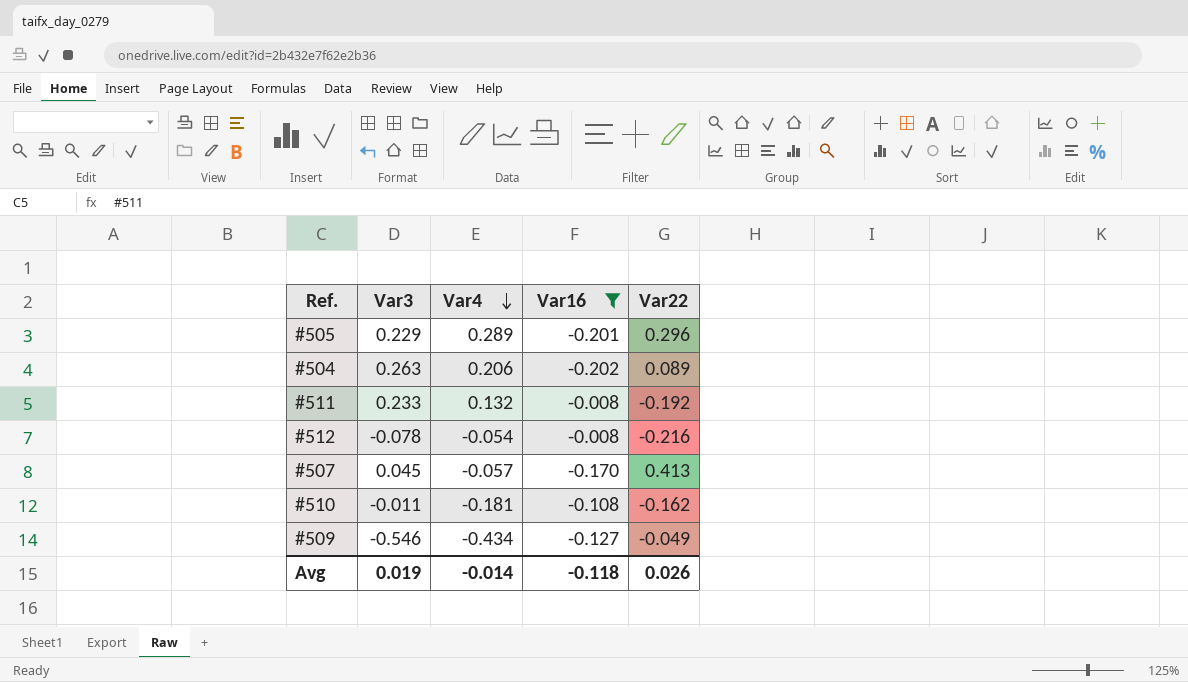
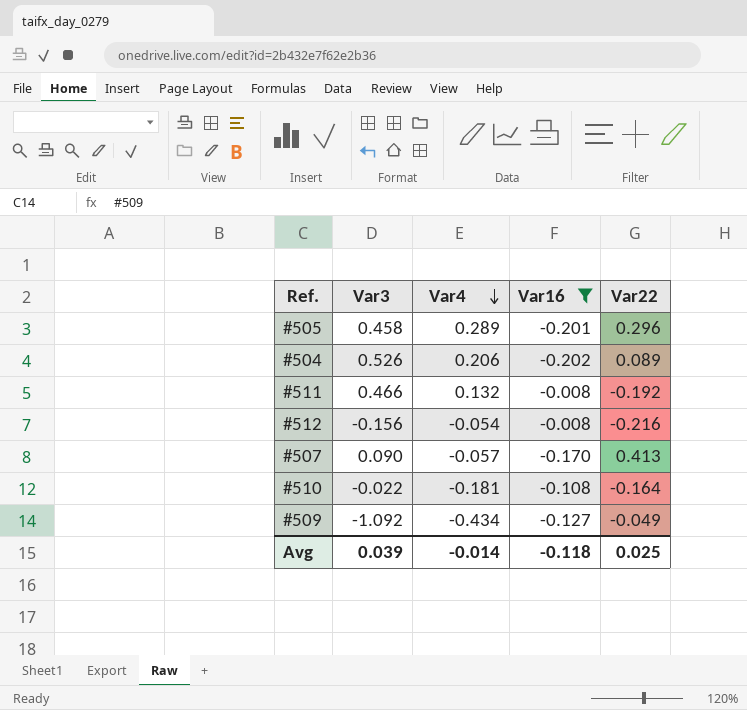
#505 | Var3: 0.229 -> 0.458
#504 | Var3: 0.263 -> 0.526
#511 | Var3: 0.233 -> 0.466
#512 | Var3: -0.078 -> -0.156
#507 | Var3: 0.045 -> 0.090
#510 | Var3: -0.011 -> -0.022
#510 | Var22: -0.162 -> -0.164
#509 | Var3: -0.546 -> -1.092
Avg | Var3: 0.019 -> 0.039
Avg | Var22: 0.026 -> 0.025

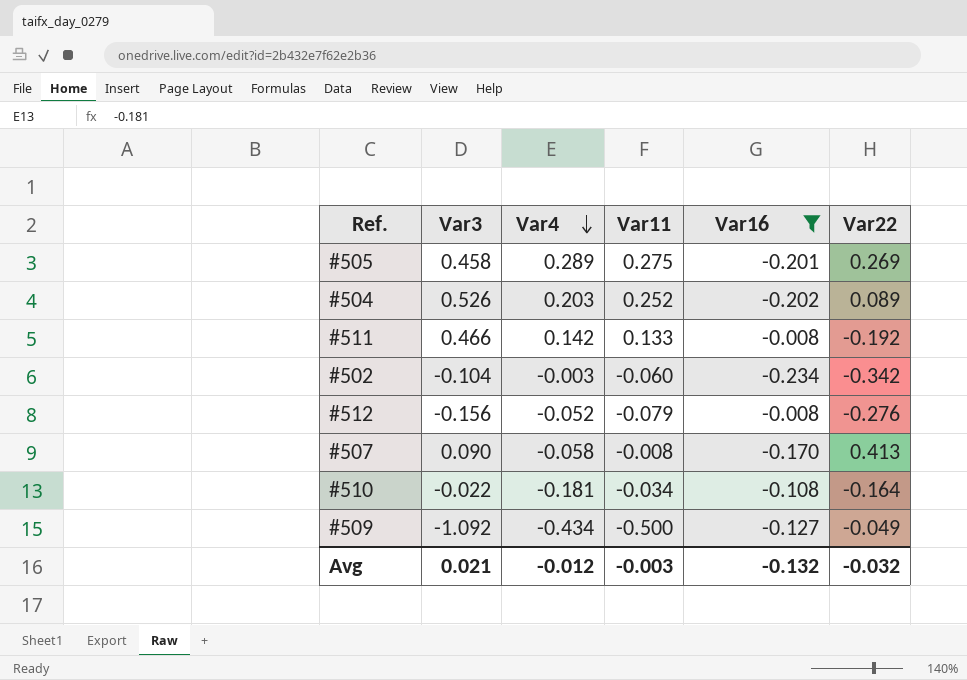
column Var11 | position: none -> 4
#505 | Var22: 0.296 -> 0.269
#504 | Var4: 0.206 -> 0.203
#511 | Var4: 0.132 -> 0.142
row #502: none -> -0.104 | -0.003 | -0.060 | -0.234 | -0.342
#512 | Var4: -0.054 -> -0.052
#512 | Var22: -0.216 -> -0.276
#507 | Var4: -0.057 -> -0.058
Avg | Var3: 0.039 -> 0.021
Avg | Var4: -0.014 -> -0.012
Avg | Var16: -0.118 -> -0.132
Avg | Var22: 0.025 -> -0.032

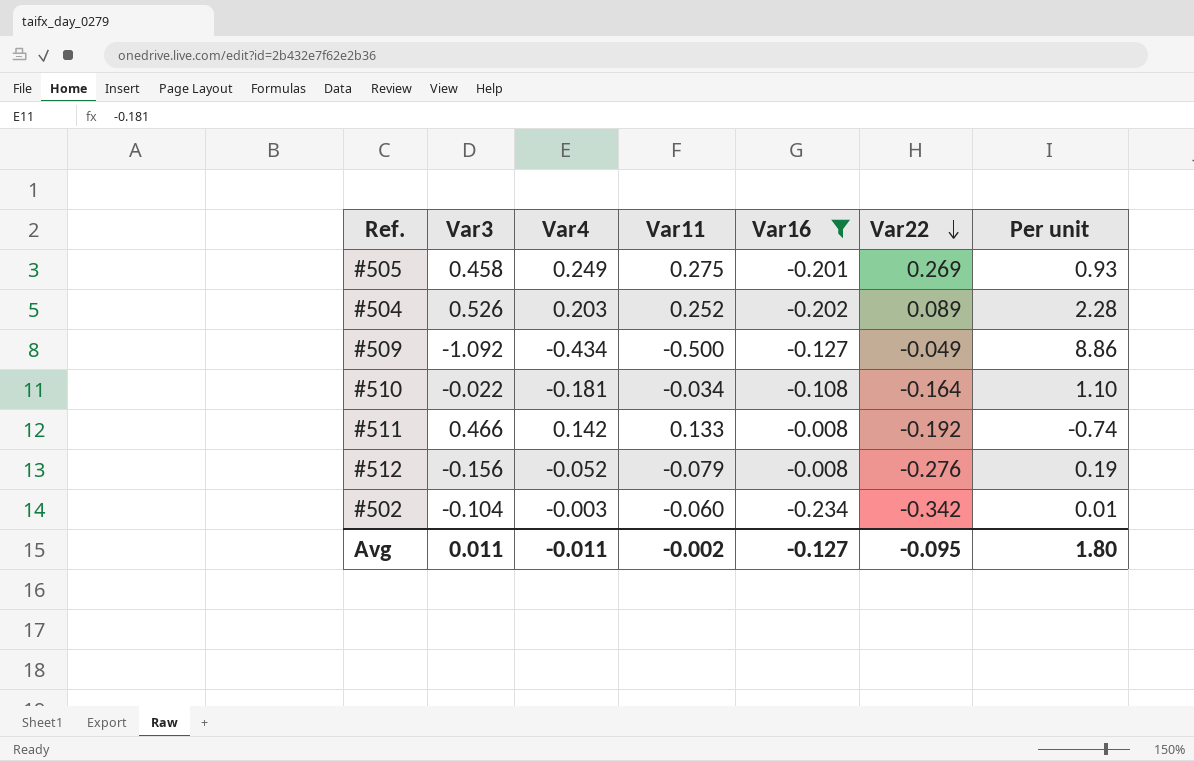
row order: Var4 descending -> Var22 descending
column Per unit | formula: none -> [Var4] / [Var22]
row #507: 0.090 | -0.058 | -0.008 | -0.170 | 0.413 -> none
#505 | Var4: 0.289 -> 0.249
Avg | Var3: 0.021 -> 0.011
Avg | Var4: -0.012 -> -0.011
Avg | Var11: -0.003 -> -0.002
Avg | Var16: -0.132 -> -0.127
Avg | Var22: -0.032 -> -0.095

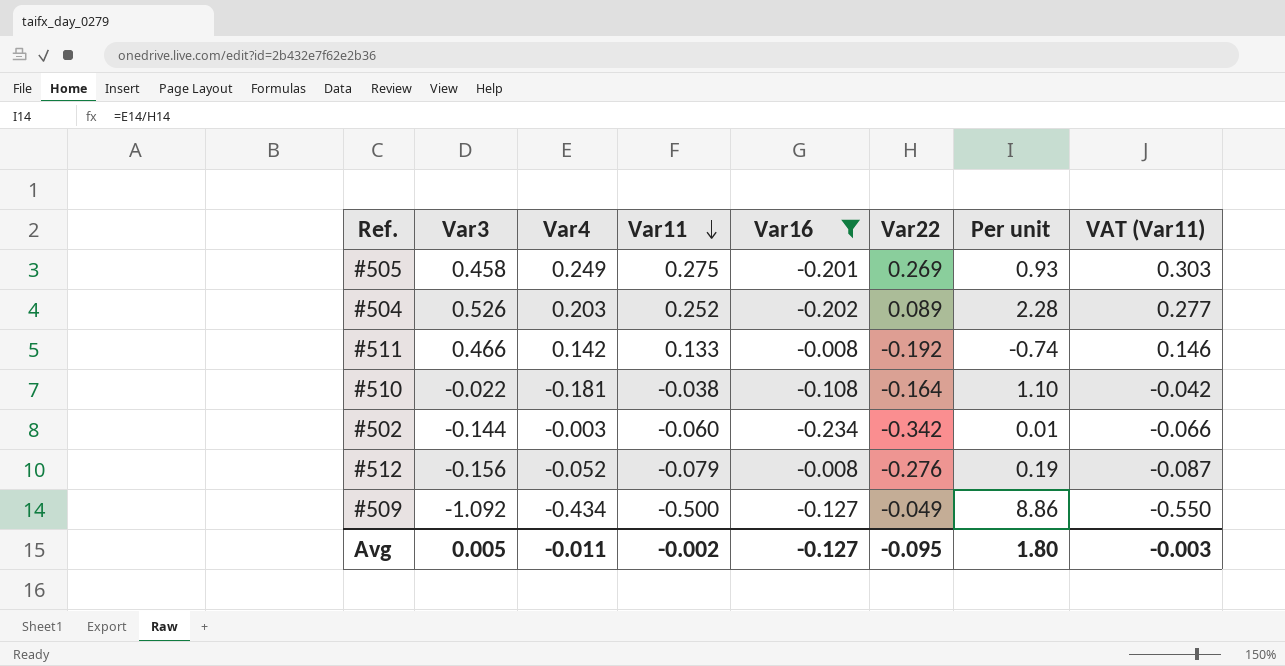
row order: Var22 descending -> Var11 descending
column VAT (Var11) | formula: none -> [Var11] * 1.1
#510 | Var11: -0.034 -> -0.038
#502 | Var3: -0.104 -> -0.144
Avg | Var3: 0.011 -> 0.005

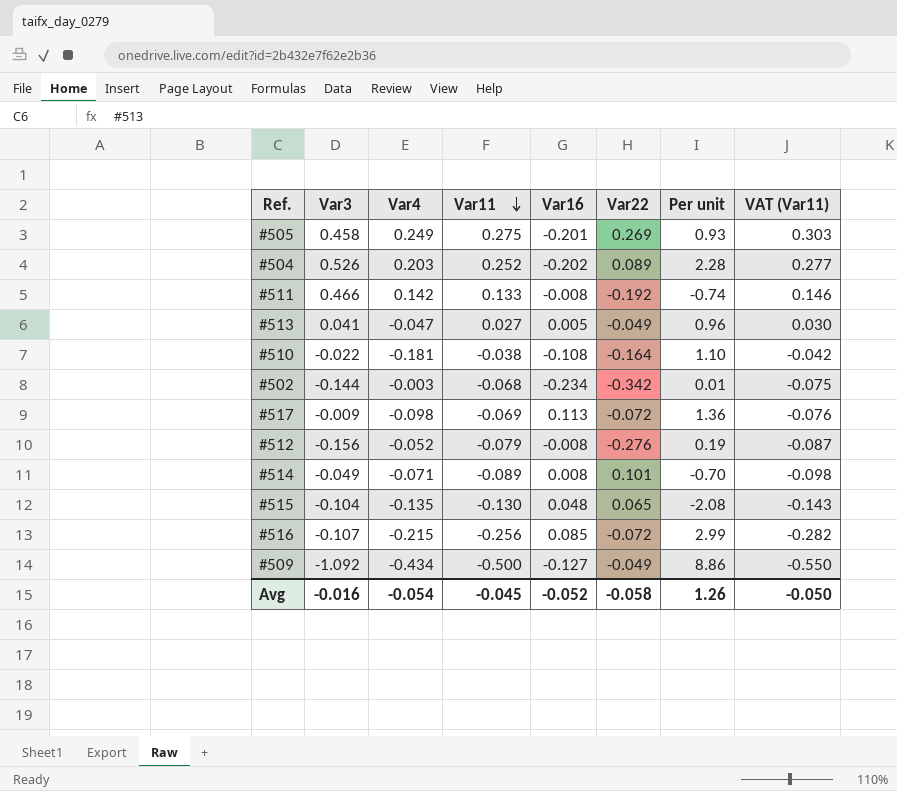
filter: Var16 <= -0.008 -> none
#502 | Var11: -0.060 -> -0.068
#502 | VAT (Var11): -0.066 -> -0.075
Avg | Var3: 0.005 -> -0.016
Avg | Var4: -0.011 -> -0.054
Avg | Var11: -0.002 -> -0.045
Avg | Var16: -0.127 -> -0.052
Avg | Var22: -0.095 -> -0.058
Avg | Per unit: 1.80 -> 1.26
Avg | VAT (Var11): -0.003 -> -0.050

